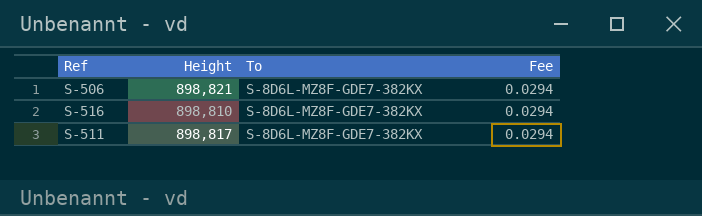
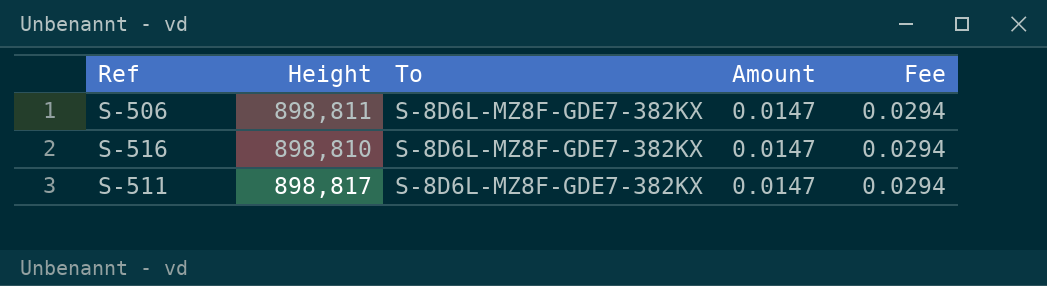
column Amount | position: none -> 4
S-506 | Height: 898,821 -> 898,811

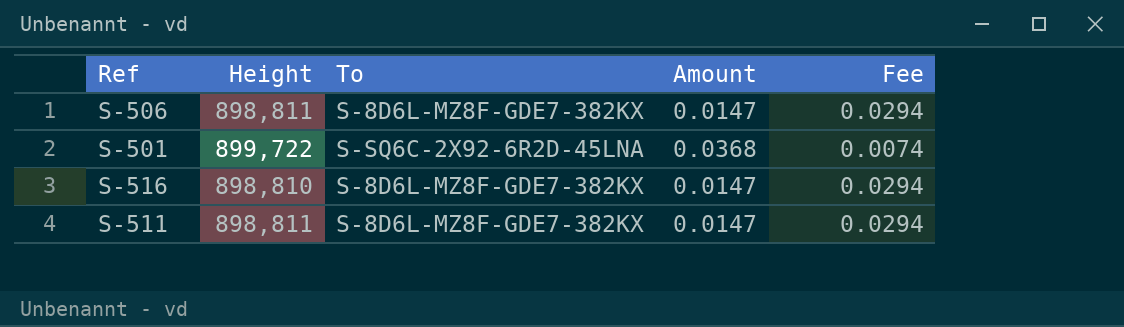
row S-501: none -> 899,722 | S-SQ6C-2X92-6R2D-45LNA | 0.0368 | 0.0074
S-511 | Height: 898,817 -> 898,811

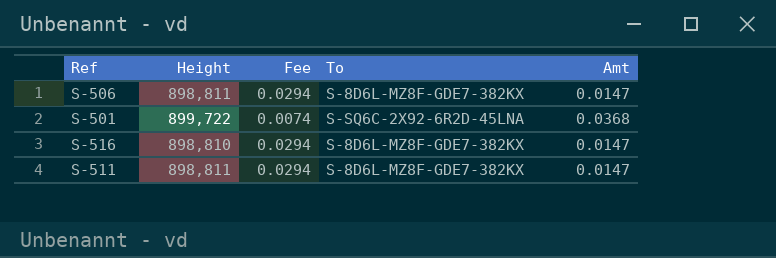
column Fee | position: 5 -> 3
column name: Amount -> Amt

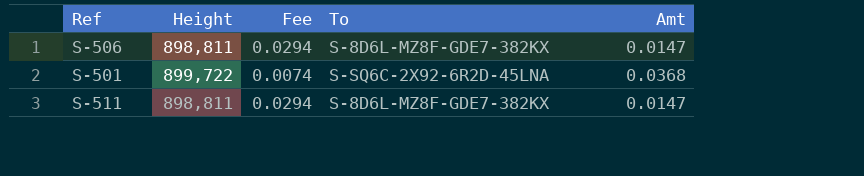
row S-516: 898,810 | 0.0294 | S-8D6L-MZ8F-GDE7-382KX | 0.0147 -> none

